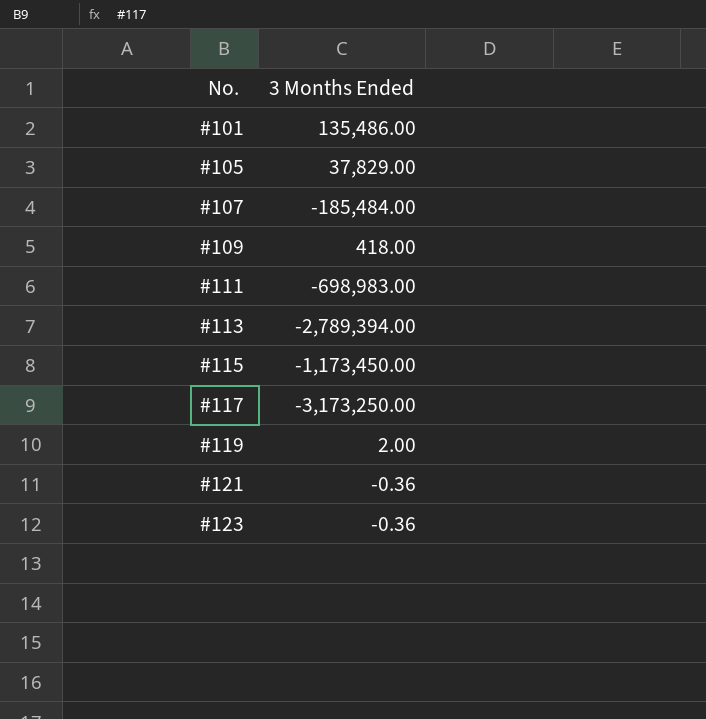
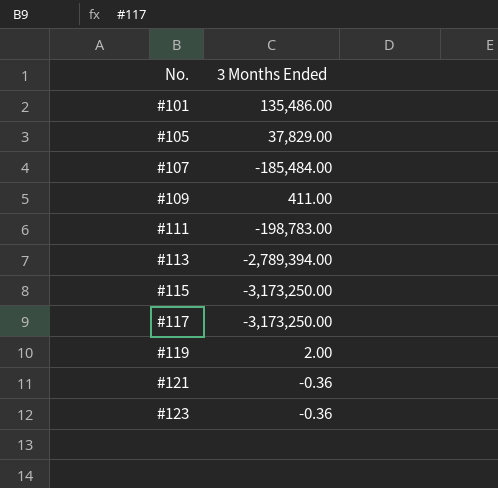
#109 | 3 Months Ended: 418.00 -> 411.00
#111 | 3 Months Ended: -698,983.00 -> -198,783.00
#115 | 3 Months Ended: -1,173,450.00 -> -3,173,250.00

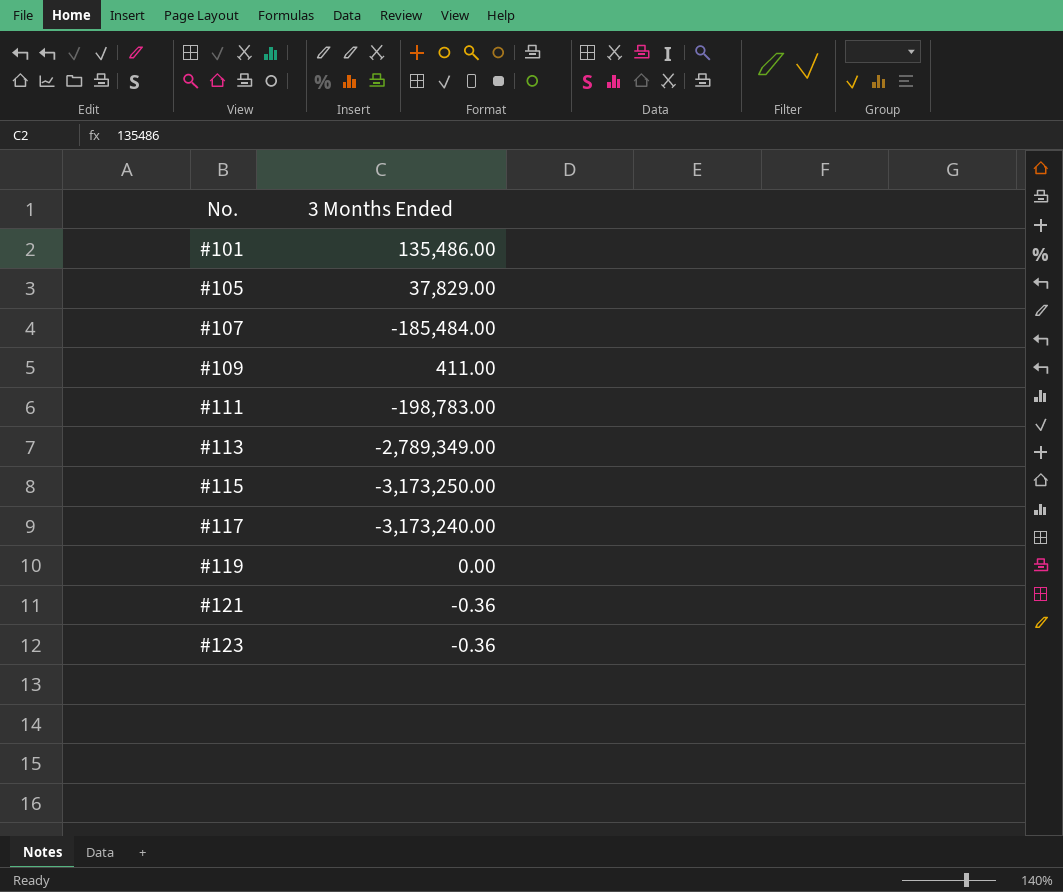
#113 | 3 Months Ended: -2,789,394.00 -> -2,789,349.00
#117 | 3 Months Ended: -3,173,250.00 -> -3,173,240.00
#119 | 3 Months Ended: 2.00 -> 0.00

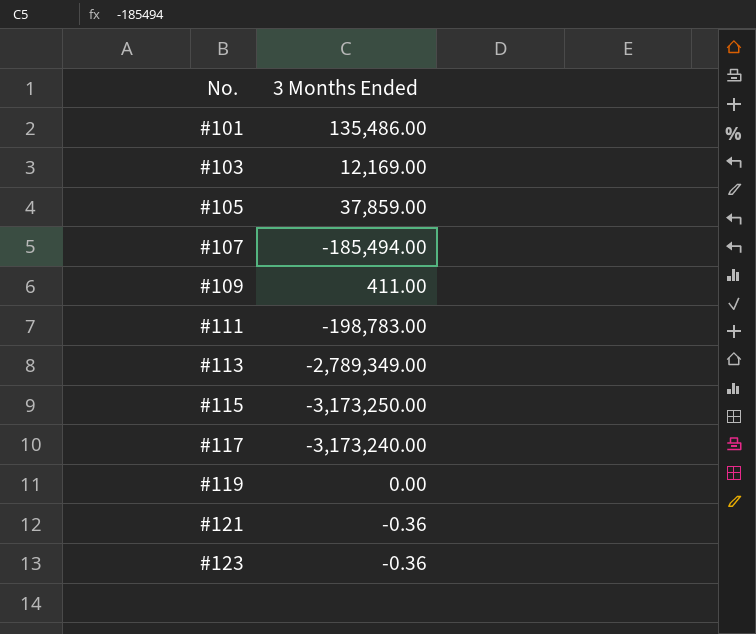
row #103: none -> 12,169.00
#105 | 3 Months Ended: 37,829.00 -> 37,859.00
#107 | 3 Months Ended: -185,484.00 -> -185,494.00

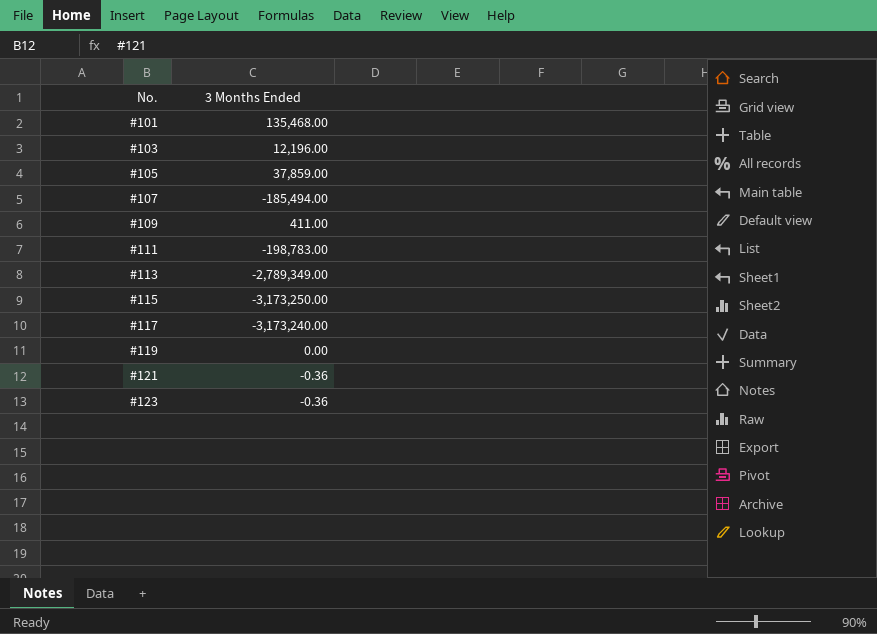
#101 | 3 Months Ended: 135,486.00 -> 135,468.00
#103 | 3 Months Ended: 12,169.00 -> 12,196.00

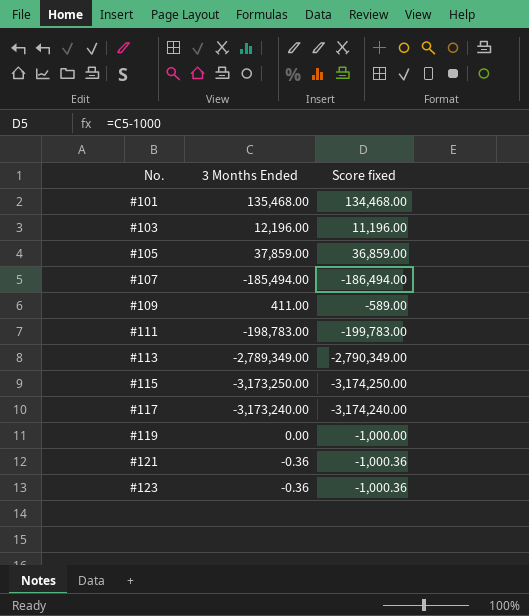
column Score fixed | formula: none -> [3 Months Ended] - 1000

